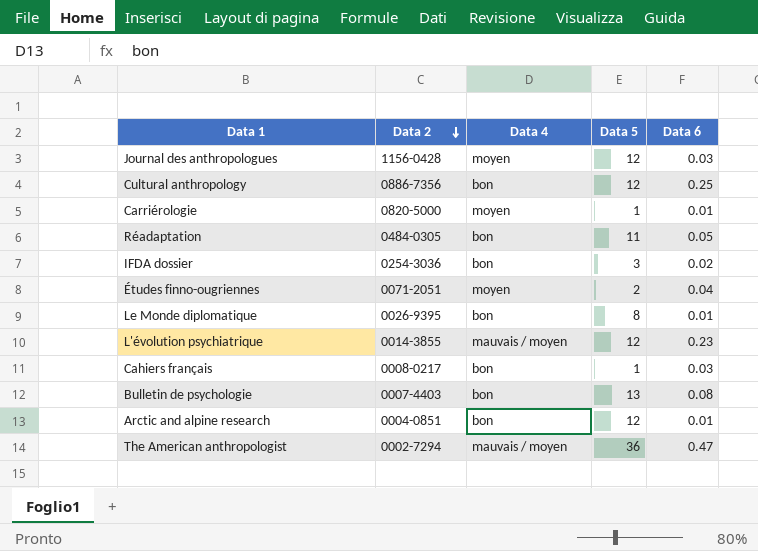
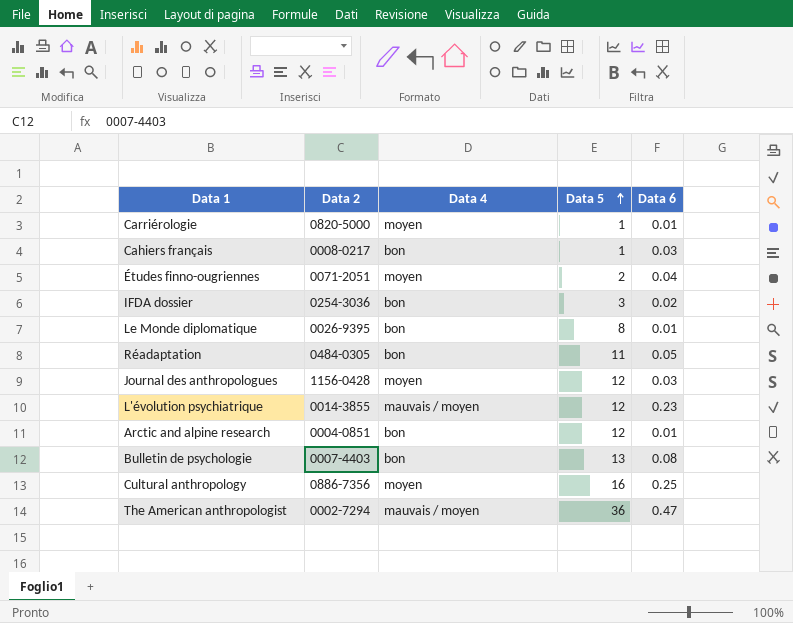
row order: Data 2 descending -> Data 5 ascending
Cultural anthropology | Data 4: bon -> moyen
Cultural anthropology | Data 5: 12 -> 16

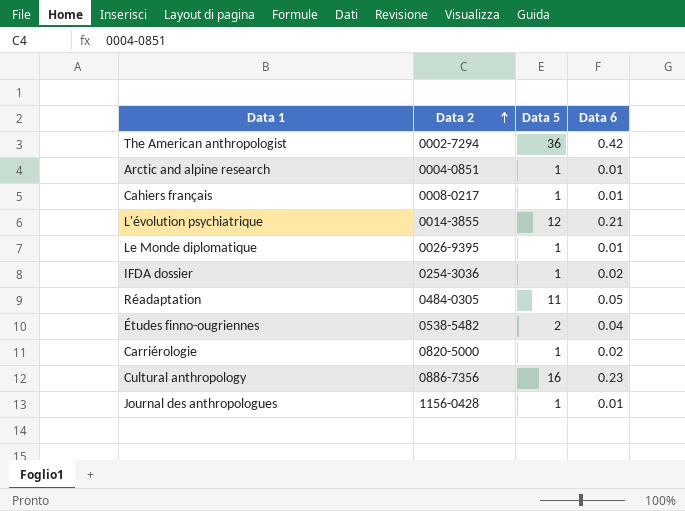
row order: Data 5 ascending -> Data 2 ascending
column Data 4 | position: 3 -> none
row Bulletin de psychologie: 0007-4403 | bon | 13 | 0.08 -> none
The American anthropologist | Data 6: 0.47 -> 0.42
Arctic and alpine research | Data 5: 12 -> 1
Cahiers français | Data 6: 0.03 -> 0.01
L'évolution psychiatrique | Data 6: 0.23 -> 0.21
Le Monde diplomatique | Data 5: 8 -> 1
IFDA dossier | Data 5: 3 -> 1
Études finno-ougriennes | Data 2: 0071-2051 -> 0538-5482
Carriérologie | Data 6: 0.01 -> 0.02
Cultural anthropology | Data 6: 0.25 -> 0.23
Journal des anthropologues | Data 5: 12 -> 1
Journal des anthropologues | Data 6: 0.03 -> 0.01

